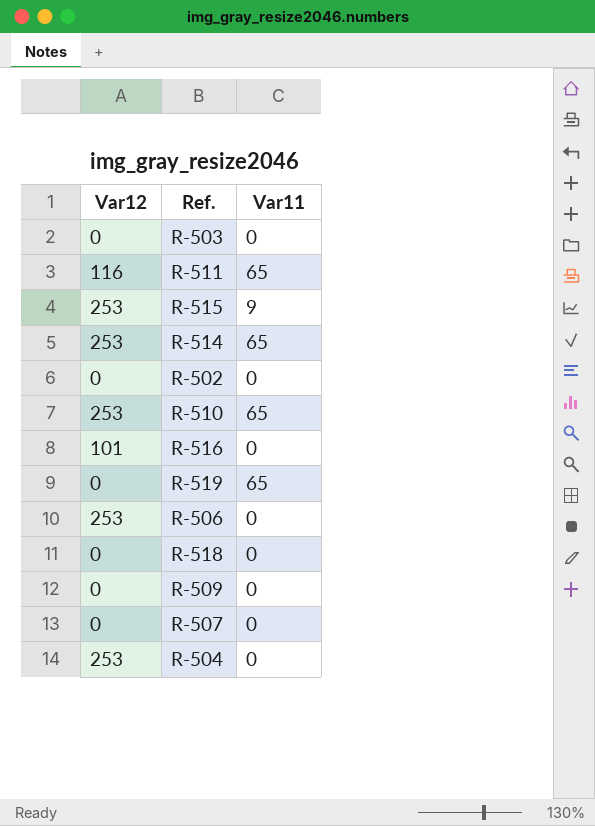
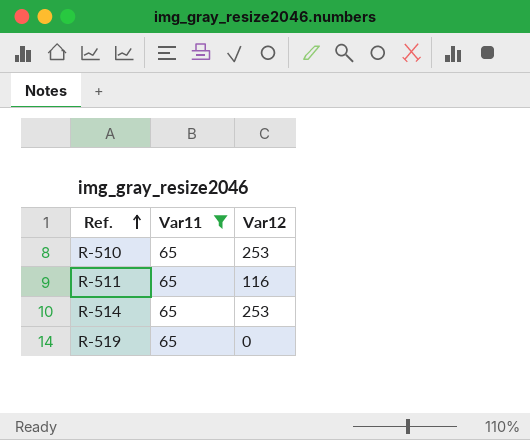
filter: none -> Var11 = 65
row order: none -> Ref. ascending
column Var12 | position: 1 -> 3

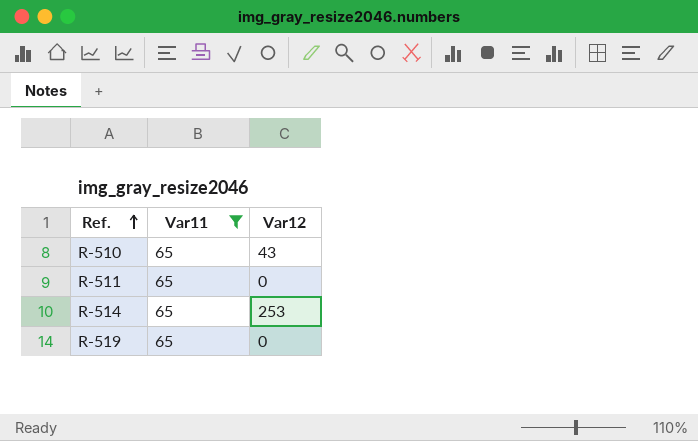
R-510 | Var12: 253 -> 43
R-511 | Var12: 116 -> 0

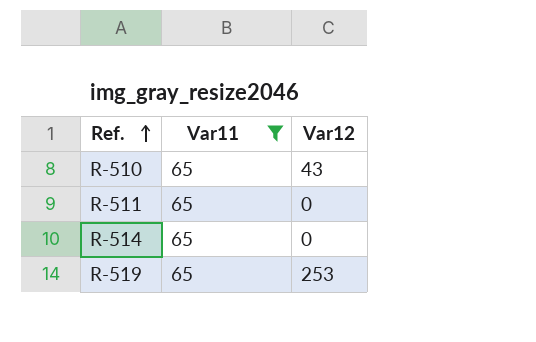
R-514 | Var12: 253 -> 0
R-519 | Var12: 0 -> 253

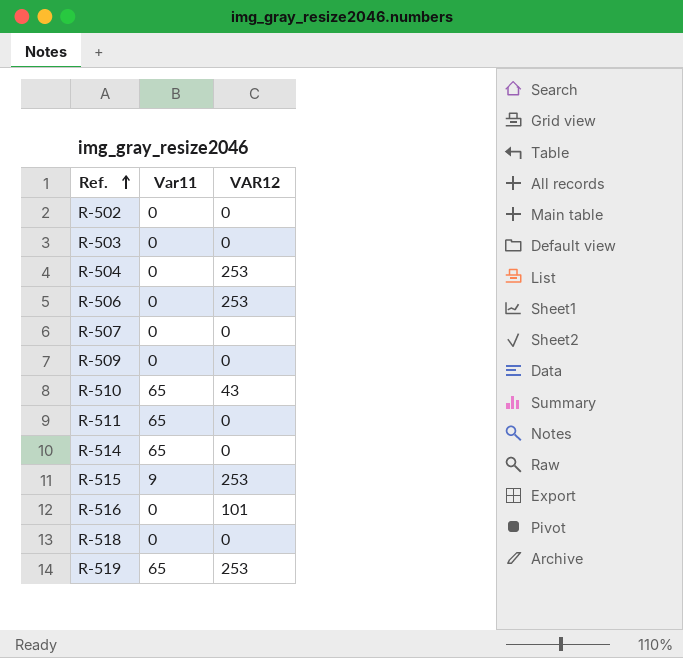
filter: Var11 = 65 -> none
column name: Var12 -> VAR12

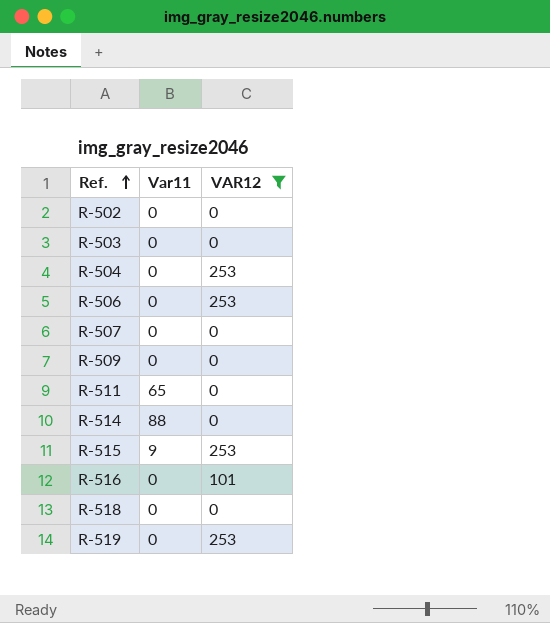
filter: none -> VAR12 != 43
R-514 | Var11: 65 -> 88
R-519 | Var11: 65 -> 0

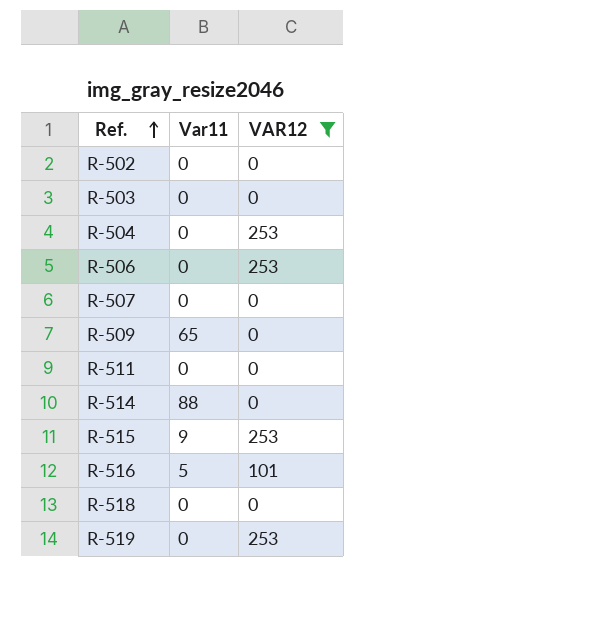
R-509 | Var11: 0 -> 65
R-511 | Var11: 65 -> 0
R-516 | Var11: 0 -> 5

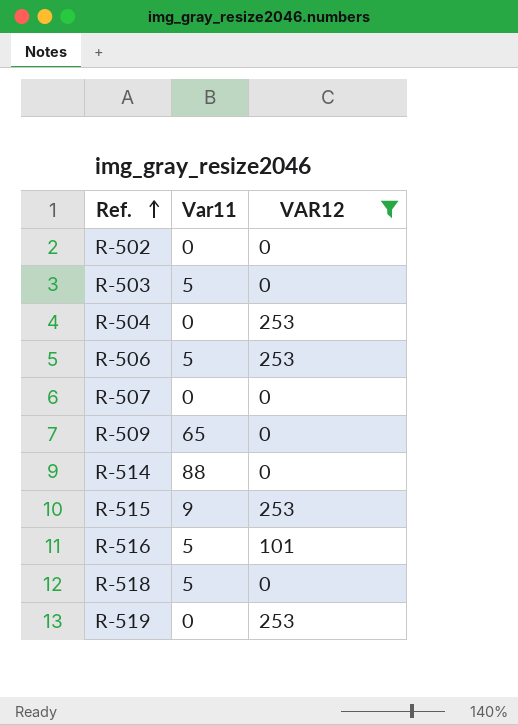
row R-511: 0 | 0 -> none
R-503 | Var11: 0 -> 5
R-506 | Var11: 0 -> 5
R-518 | Var11: 0 -> 5

